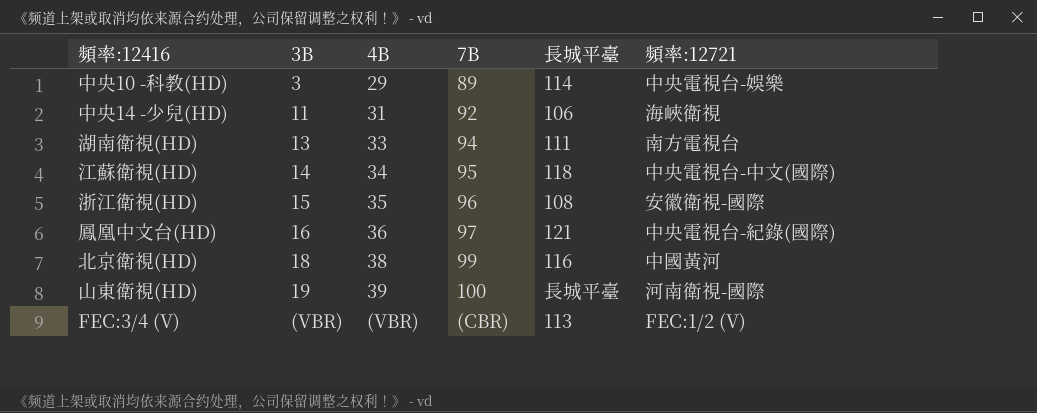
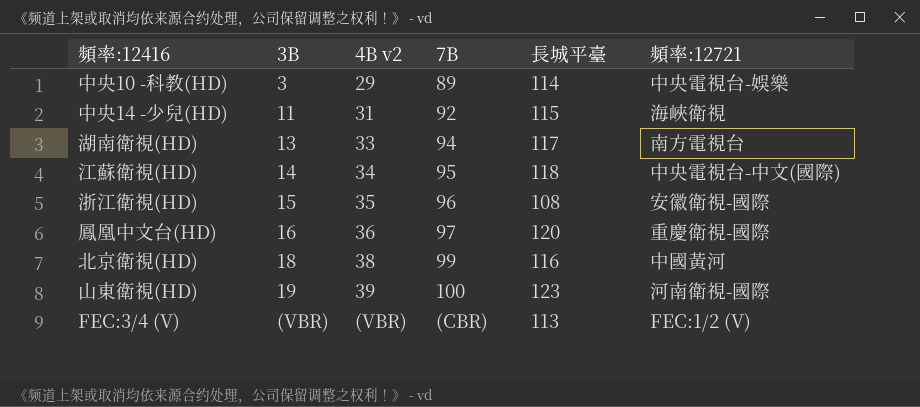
column name: 4B -> 4B v2
中央14 -少兒(HD) | 長城平臺: 106 -> 115
湖南衛視(HD) | 長城平臺: 111 -> 117
鳳凰中文台(HD) | 長城平臺: 121 -> 120
鳳凰中文台(HD) | 頻率:12721: 中央電視台-紀錄(國際) -> 重慶衛視-國際
山東衛視(HD) | 長城平臺: 長城平臺 -> 123

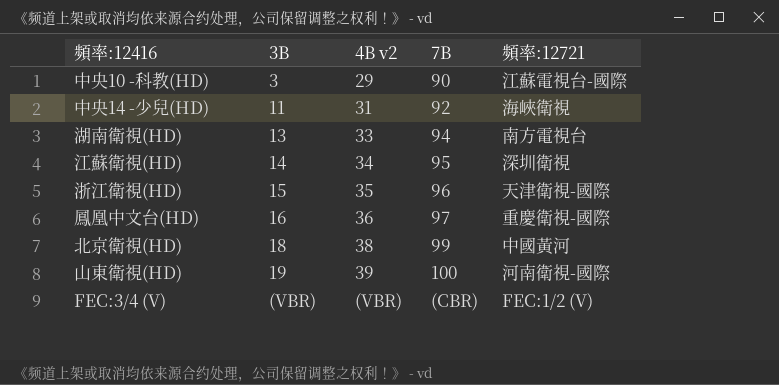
column 長城平臺 | position: 5 -> none
中央10 -科教(HD) | 7B: 89 -> 90
中央10 -科教(HD) | 頻率:12721: 中央電視台-娛樂 -> 江蘇電視台-國際
江蘇衛視(HD) | 頻率:12721: 中央電視台-中文(國際) -> 深圳衛視
浙江衛視(HD) | 頻率:12721: 安徽衛視-國際 -> 天津衛視-國際

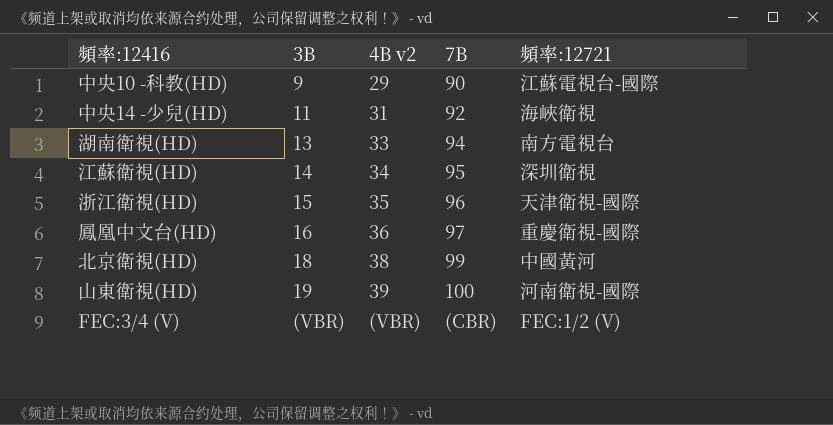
中央10 -科教(HD) | 3B: 3 -> 9

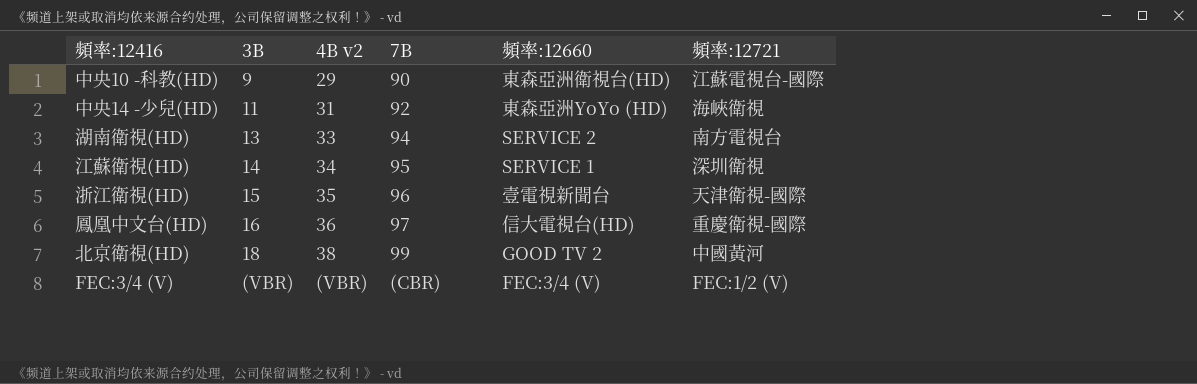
column 頻率:12660 | position: none -> 5
row 山東衛視(HD): 19 | 39 | 100 | 河南衛視-國際 -> none

